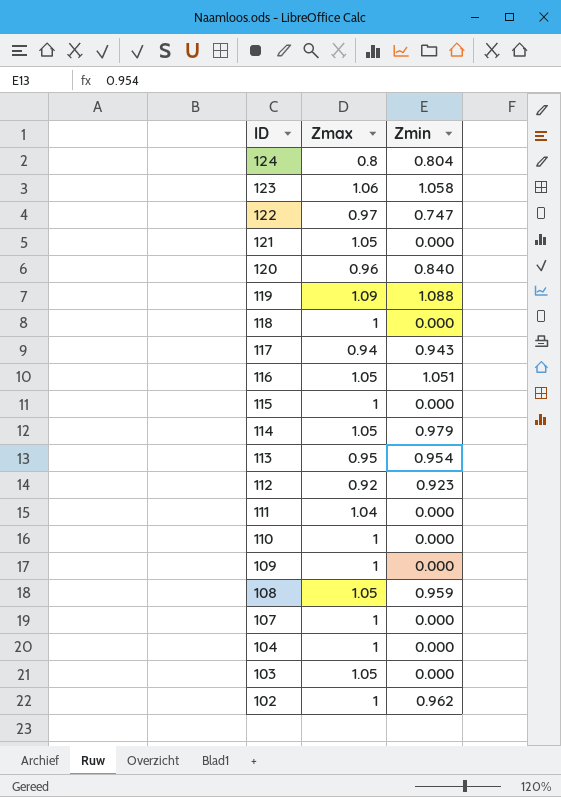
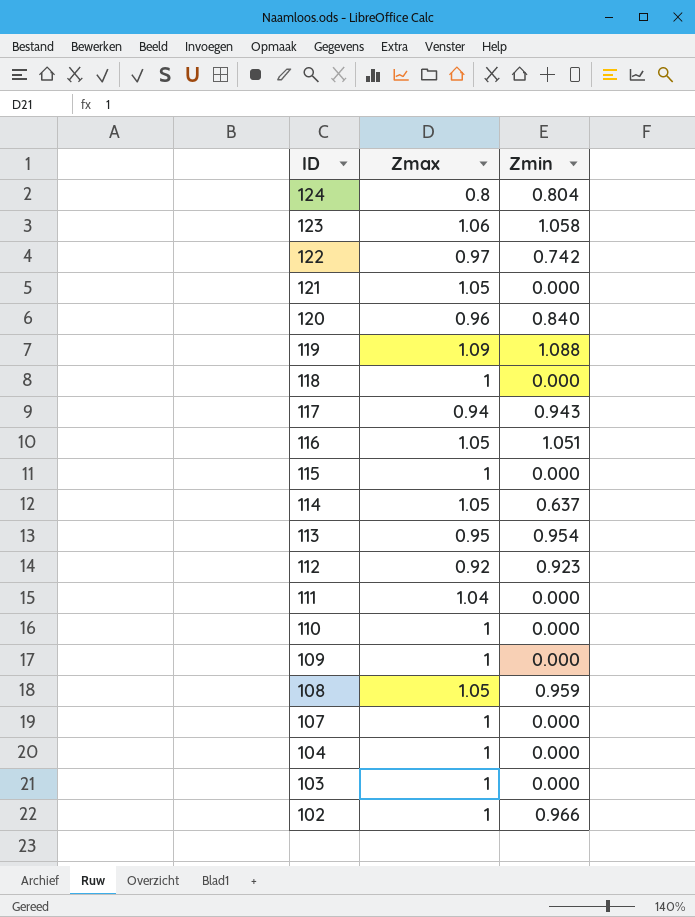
122 | Zmin: 0.747 -> 0.742
114 | Zmin: 0.979 -> 0.637
103 | Zmax: 1.05 -> 1
102 | Zmin: 0.962 -> 0.966

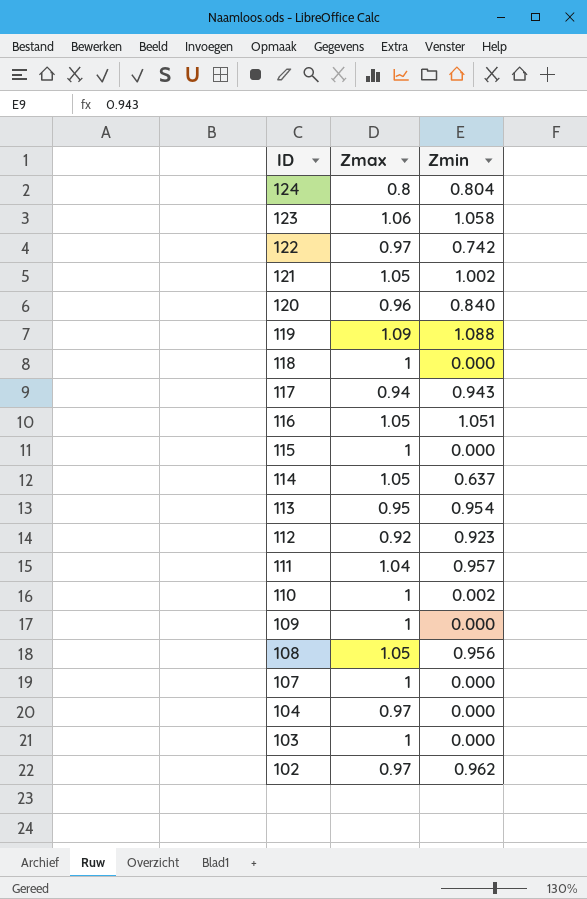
121 | Zmin: 0.000 -> 1.002
111 | Zmin: 0.000 -> 0.957
110 | Zmin: 0.000 -> 0.002
108 | Zmin: 0.959 -> 0.956
104 | Zmax: 1 -> 0.97
102 | Zmax: 1 -> 0.97
102 | Zmin: 0.966 -> 0.962

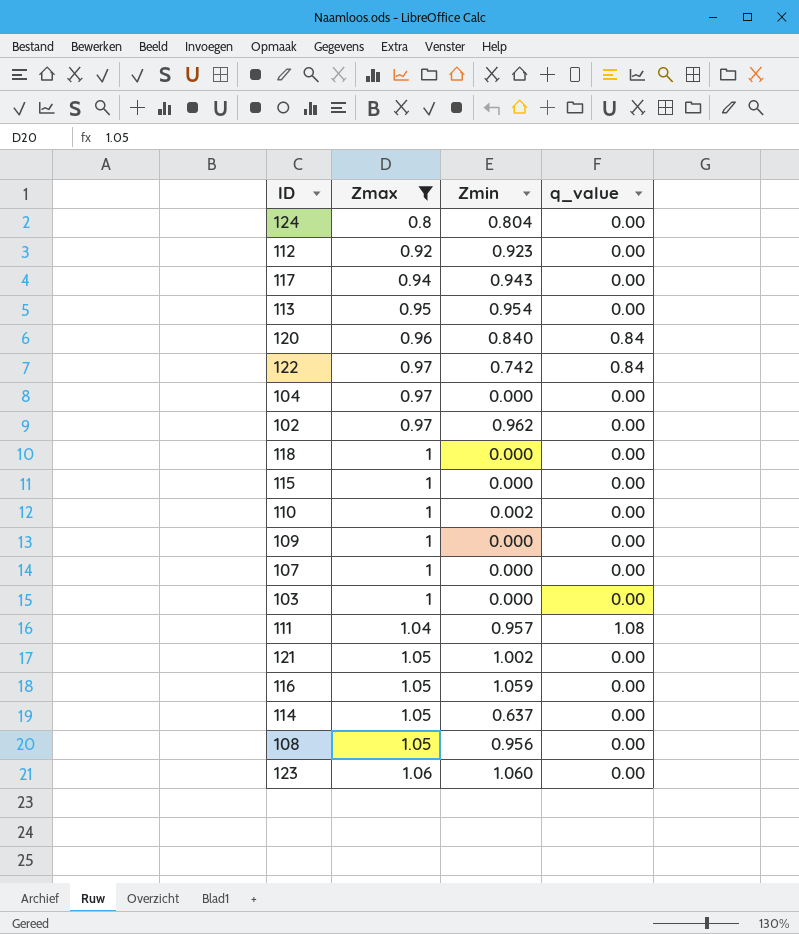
filter: none -> Zmax != 1.09
row order: ID descending -> Zmax ascending
column q_value | position: none -> 4
116 | Zmin: 1.051 -> 1.059
123 | Zmin: 1.058 -> 1.060

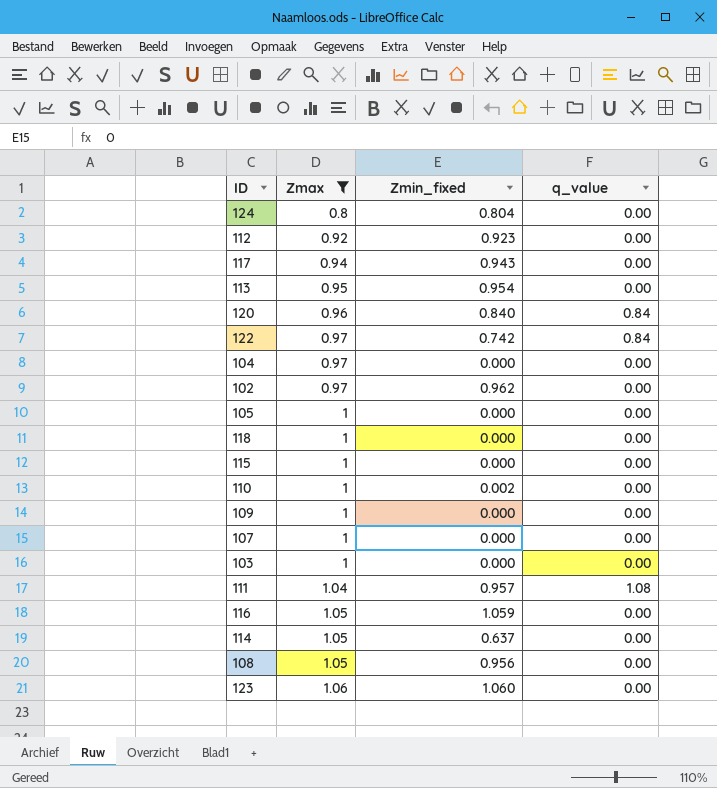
column name: Zmin -> Zmin_fixed
row 121: 1.05 | 1.002 | 0.00 -> none
row 105: none -> 1 | 0.000 | 0.00

